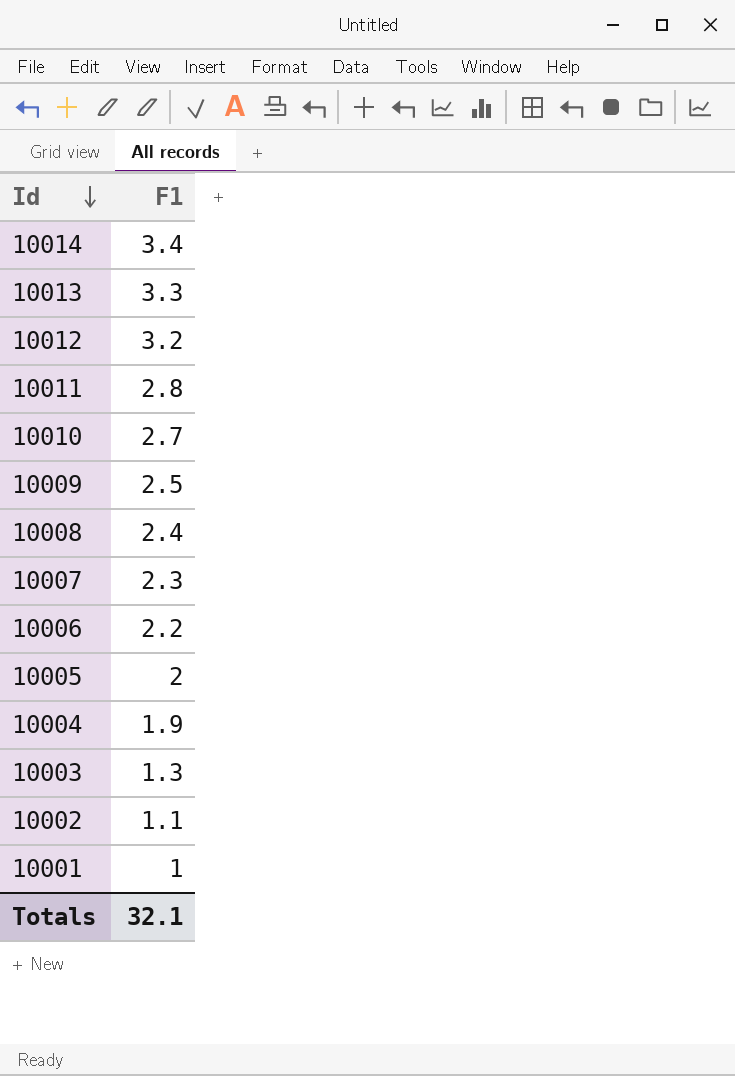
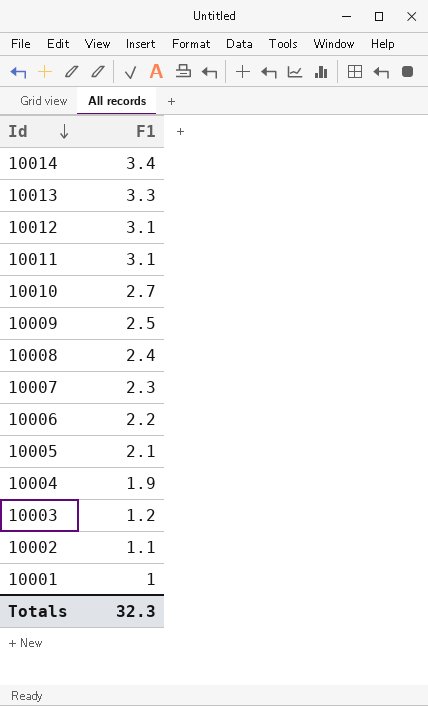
10012 | F1: 3.2 -> 3.1
10011 | F1: 2.8 -> 3.1
10005 | F1: 2 -> 2.1
10003 | F1: 1.3 -> 1.2
Totals | F1: 32.1 -> 32.3

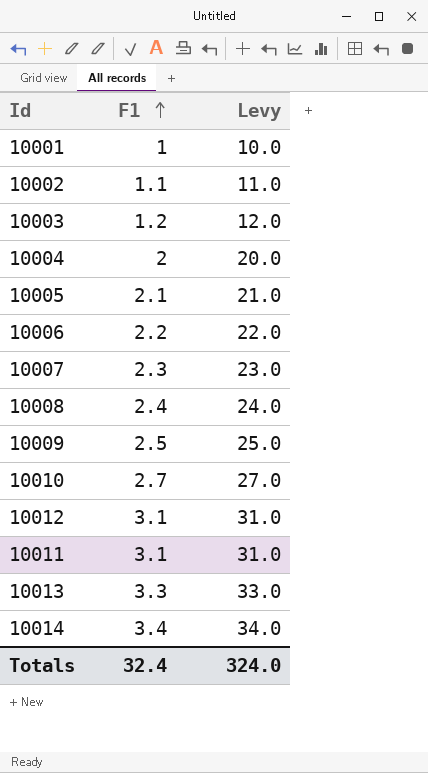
row order: Id descending -> F1 ascending
column Levy | formula: none -> [F1] * 10
10004 | F1: 1.9 -> 2
Totals | F1: 32.3 -> 32.4

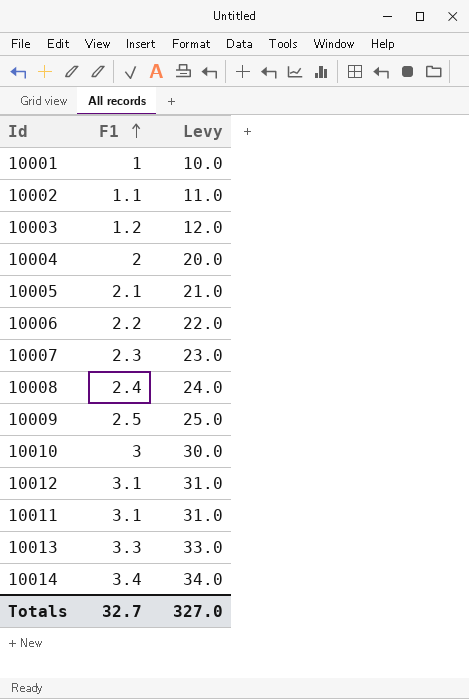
10010 | F1: 2.7 -> 3
10010 | Levy: 27.0 -> 30.0
Totals | F1: 32.4 -> 32.7
Totals | Levy: 324.0 -> 327.0

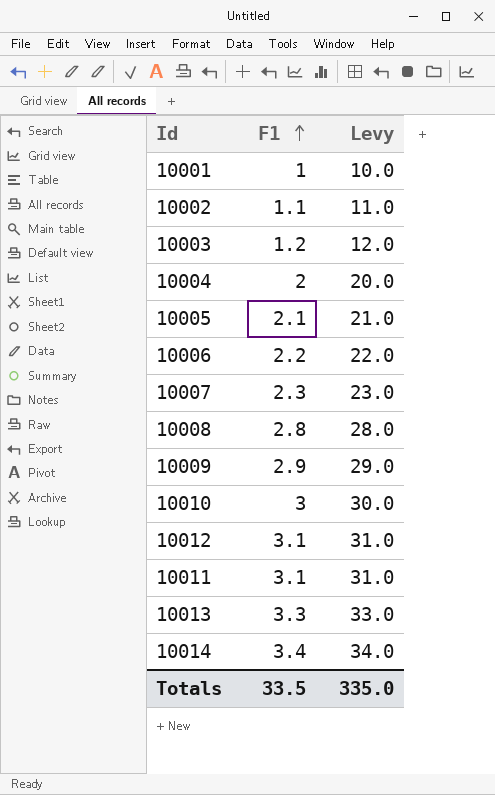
10008 | F1: 2.4 -> 2.8
10008 | Levy: 24.0 -> 28.0
10009 | F1: 2.5 -> 2.9
10009 | Levy: 25.0 -> 29.0
Totals | F1: 32.7 -> 33.5
Totals | Levy: 327.0 -> 335.0

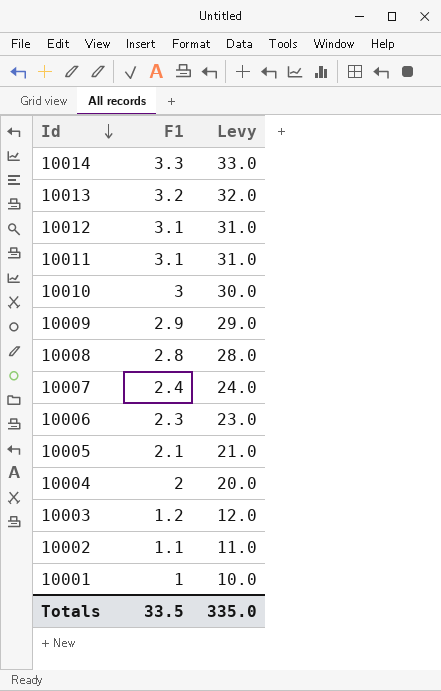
row order: F1 ascending -> Id descending
10014 | F1: 3.4 -> 3.3
10014 | Levy: 34.0 -> 33.0
10013 | F1: 3.3 -> 3.2
10013 | Levy: 33.0 -> 32.0
10007 | F1: 2.3 -> 2.4
10007 | Levy: 23.0 -> 24.0
10006 | F1: 2.2 -> 2.3
10006 | Levy: 22.0 -> 23.0

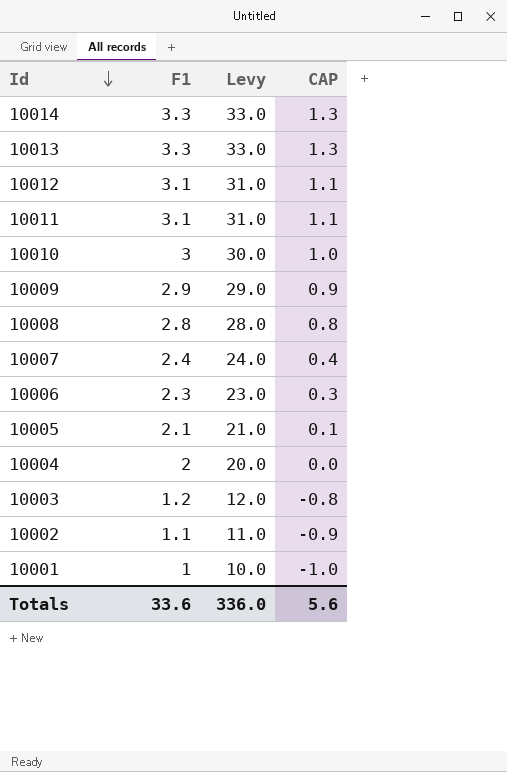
column CAP | formula: none -> [F1] - 2
10013 | F1: 3.2 -> 3.3
10013 | Levy: 32.0 -> 33.0
Totals | F1: 33.5 -> 33.6
Totals | Levy: 335.0 -> 336.0

